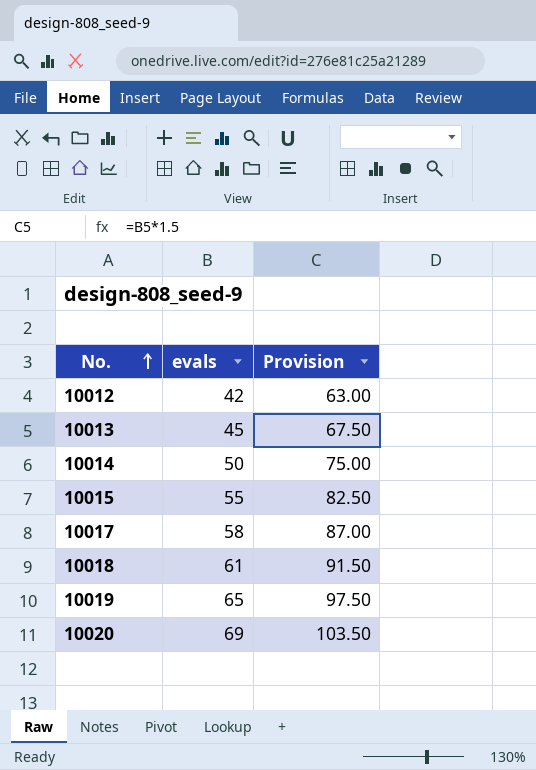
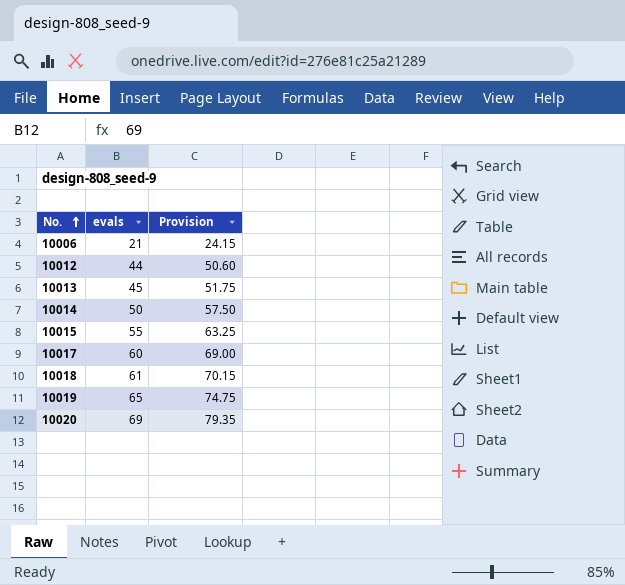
column Provision | formula: [evals] * 1.5 -> [evals] * 1.15
row 10006: none -> 21 | 24.15
10012 | evals: 42 -> 44
10017 | evals: 58 -> 60

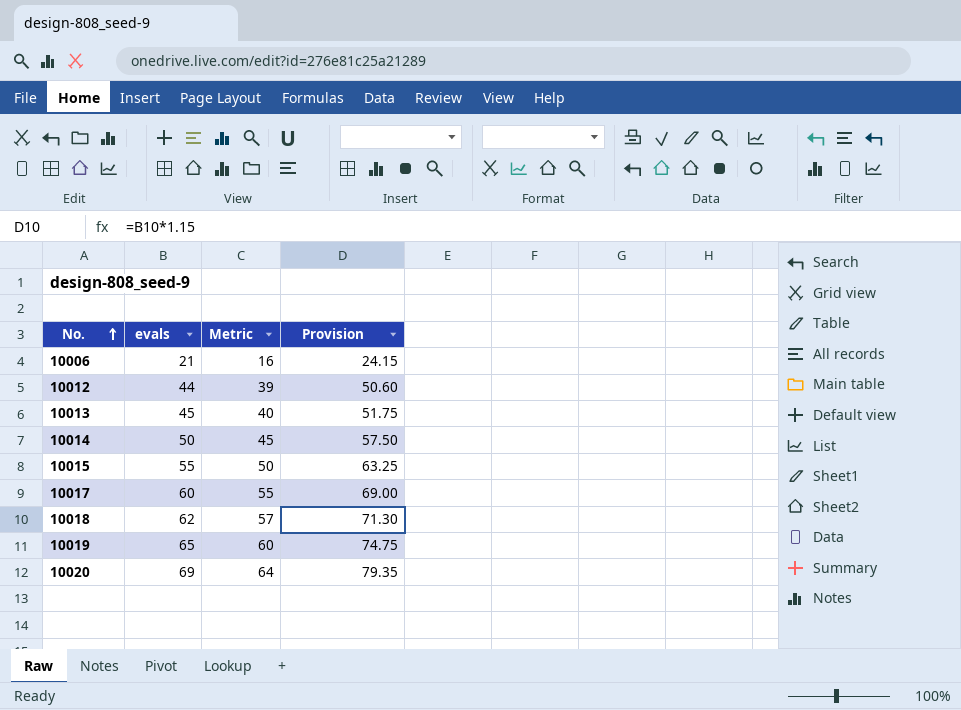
column Metric | formula: none -> [evals] - 5
10018 | evals: 61 -> 62
10018 | Provision: 70.15 -> 71.30

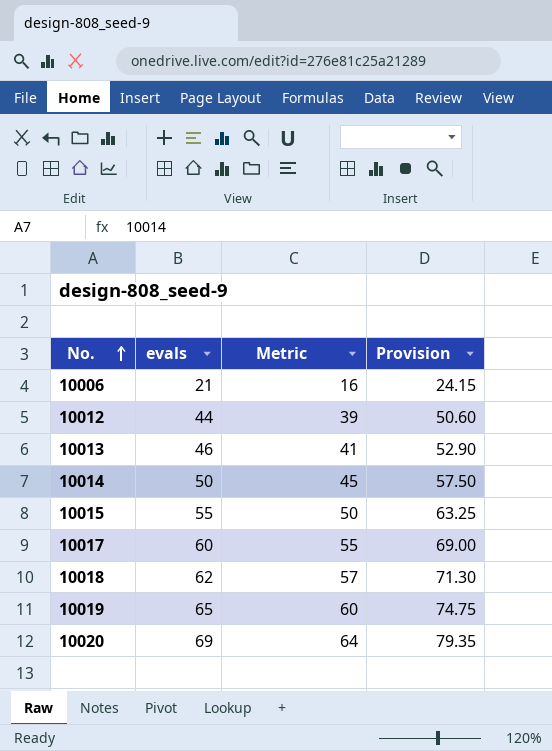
10013 | evals: 45 -> 46
10013 | Metric: 40 -> 41
10013 | Provision: 51.75 -> 52.90

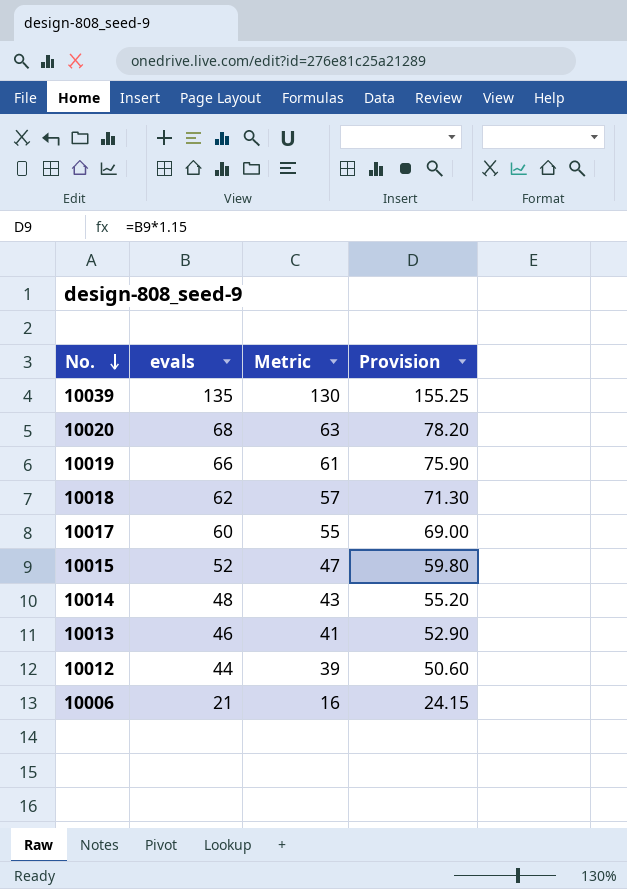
row order: No. ascending -> No. descending
row 10039: none -> 135 | 130 | 155.25
10020 | evals: 69 -> 68
10020 | Metric: 64 -> 63
10020 | Provision: 79.35 -> 78.20
10019 | evals: 65 -> 66
10019 | Metric: 60 -> 61
10019 | Provision: 74.75 -> 75.90
10015 | evals: 55 -> 52
10015 | Metric: 50 -> 47
10015 | Provision: 63.25 -> 59.80
10014 | evals: 50 -> 48
10014 | Metric: 45 -> 43
10014 | Provision: 57.50 -> 55.20

